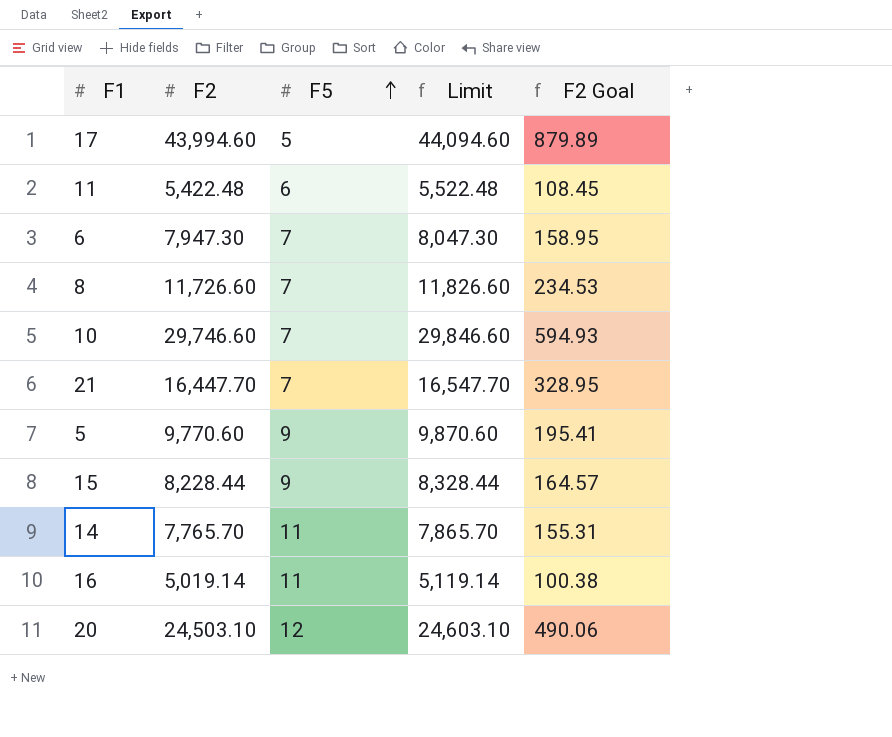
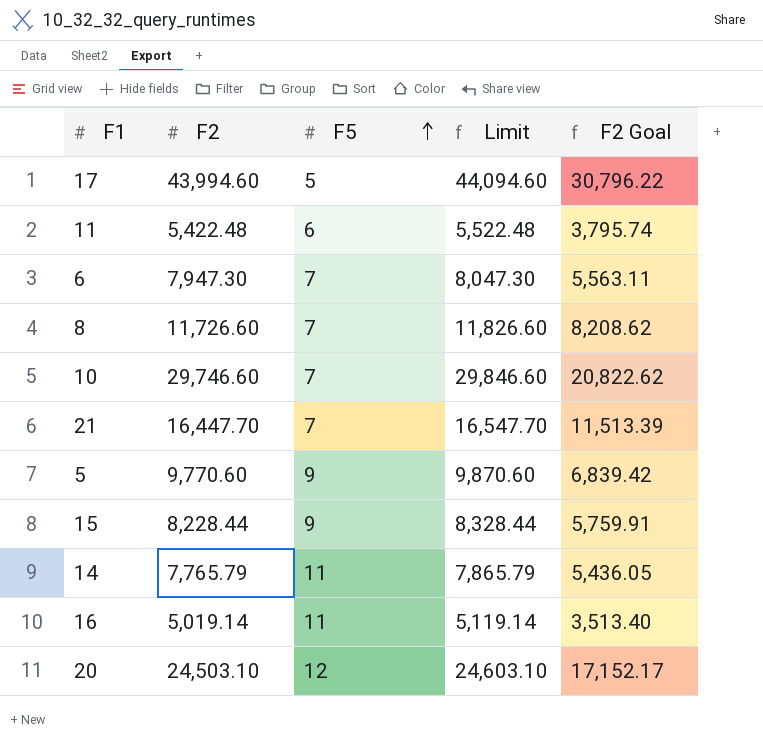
column F2 Goal | formula: [F2] * 0.02 -> [F2] * 0.7
14 | F2: 7,765.70 -> 7,765.79
14 | Limit: 7,865.70 -> 7,865.79

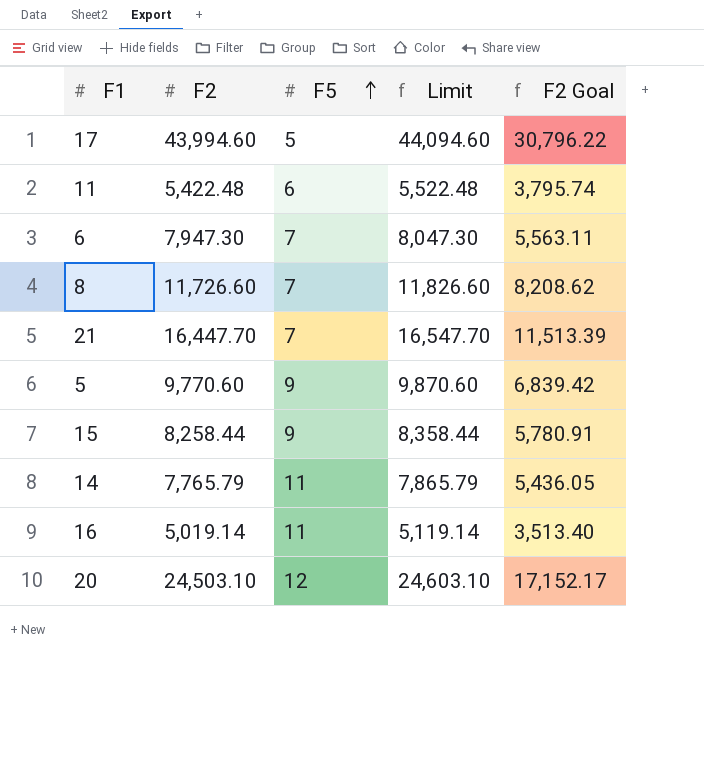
row 10: 29,746.60 | 7 | 29,846.60 | 20,822.62 -> none
15 | F2: 8,228.44 -> 8,258.44
15 | Limit: 8,328.44 -> 8,358.44
15 | F2 Goal: 5,759.91 -> 5,780.91

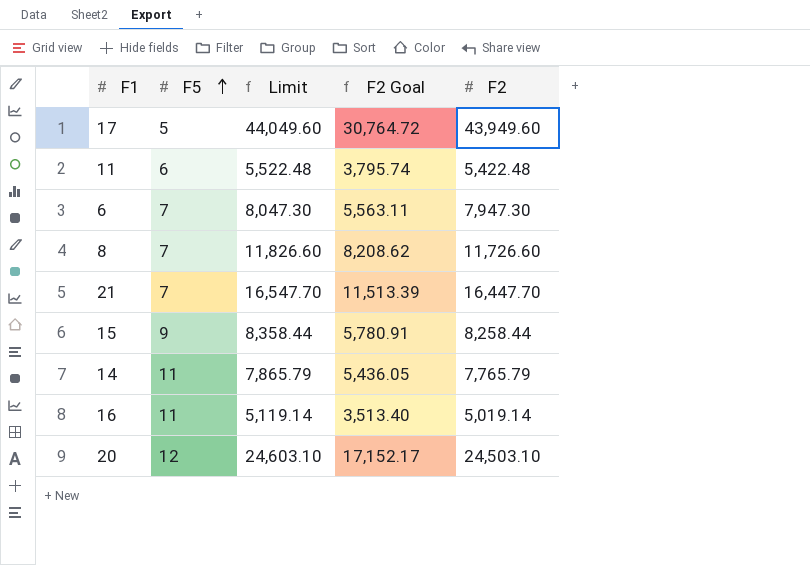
column F2 | position: 2 -> 5
row 5: 9,770.60 | 9 | 9,870.60 | 6,839.42 -> none
17 | Limit: 44,094.60 -> 44,049.60
17 | F2 Goal: 30,796.22 -> 30,764.72
17 | F2: 43,994.60 -> 43,949.60

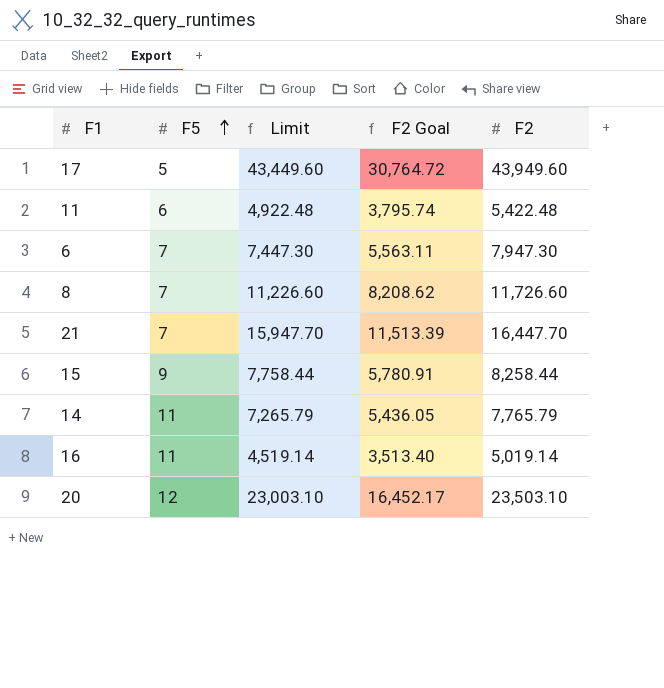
column Limit | formula: [F2] + 100 -> [F2] - 500
20 | F2 Goal: 17,152.17 -> 16,452.17
20 | F2: 24,503.10 -> 23,503.10

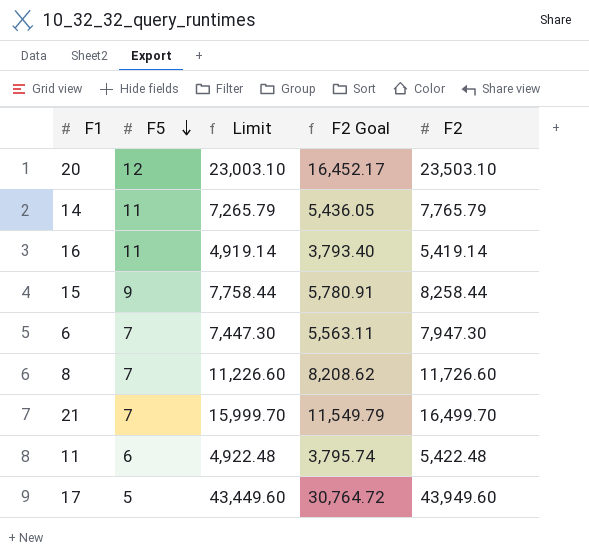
row order: F5 ascending -> F5 descending
16 | Limit: 4,519.14 -> 4,919.14
16 | F2 Goal: 3,513.40 -> 3,793.40
16 | F2: 5,019.14 -> 5,419.14
21 | Limit: 15,947.70 -> 15,999.70
21 | F2 Goal: 11,513.39 -> 11,549.79
21 | F2: 16,447.70 -> 16,499.70

